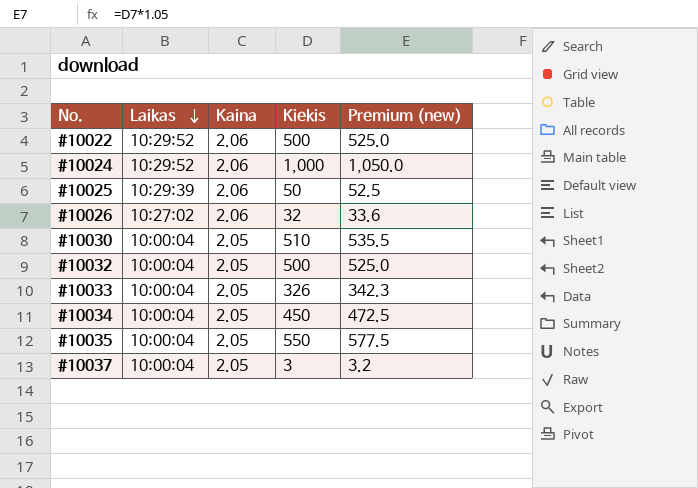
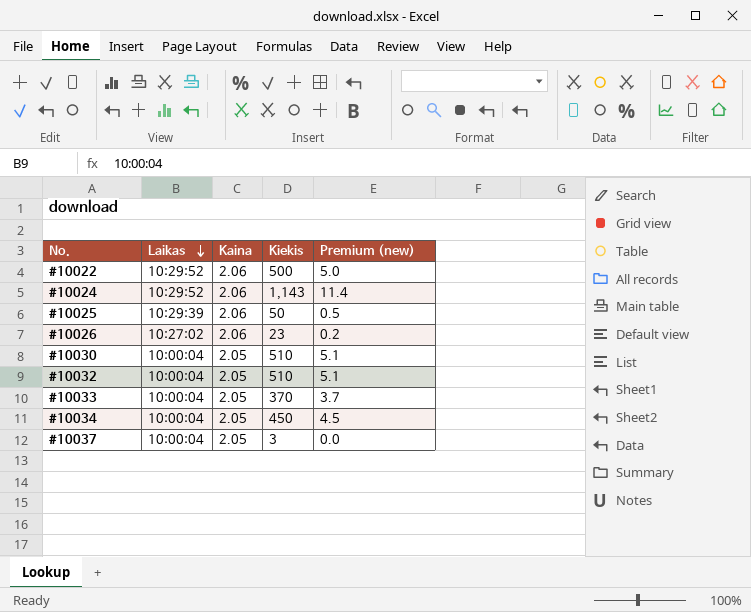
column Premium (new) | formula: [Kiekis] * 1.05 -> [Kiekis] * 0.01
row #10035: 10:00:04 | 2.05 | 550 | 577.5 -> none
#10024 | Kiekis: 1,000 -> 1,143
#10026 | Kiekis: 32 -> 23
#10032 | Kiekis: 500 -> 510
#10033 | Kiekis: 326 -> 370

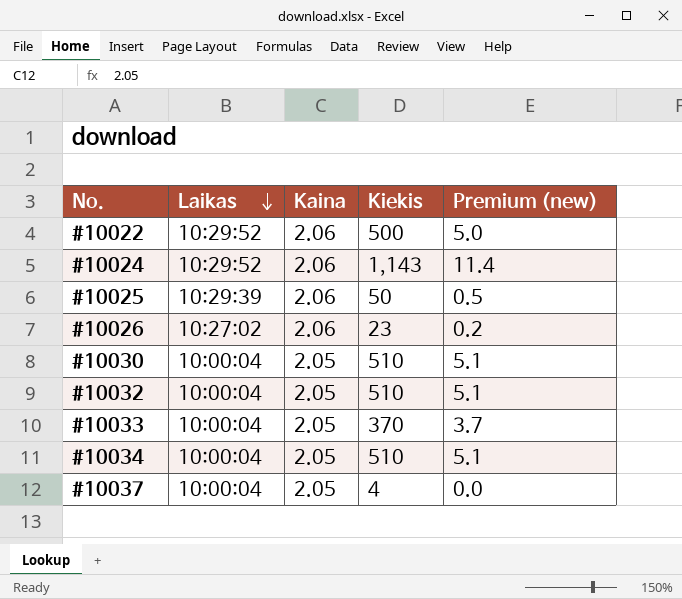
#10034 | Kiekis: 450 -> 510
#10034 | Premium (new): 4.5 -> 5.1
#10037 | Kiekis: 3 -> 4

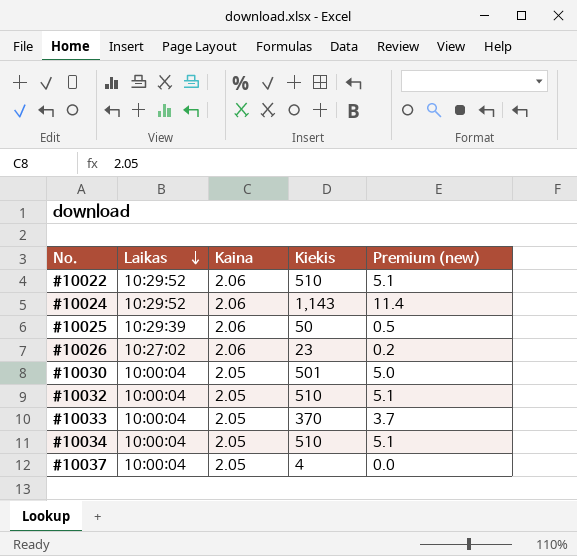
#10022 | Kiekis: 500 -> 510
#10022 | Premium (new): 5.0 -> 5.1
#10030 | Kiekis: 510 -> 501
#10030 | Premium (new): 5.1 -> 5.0

